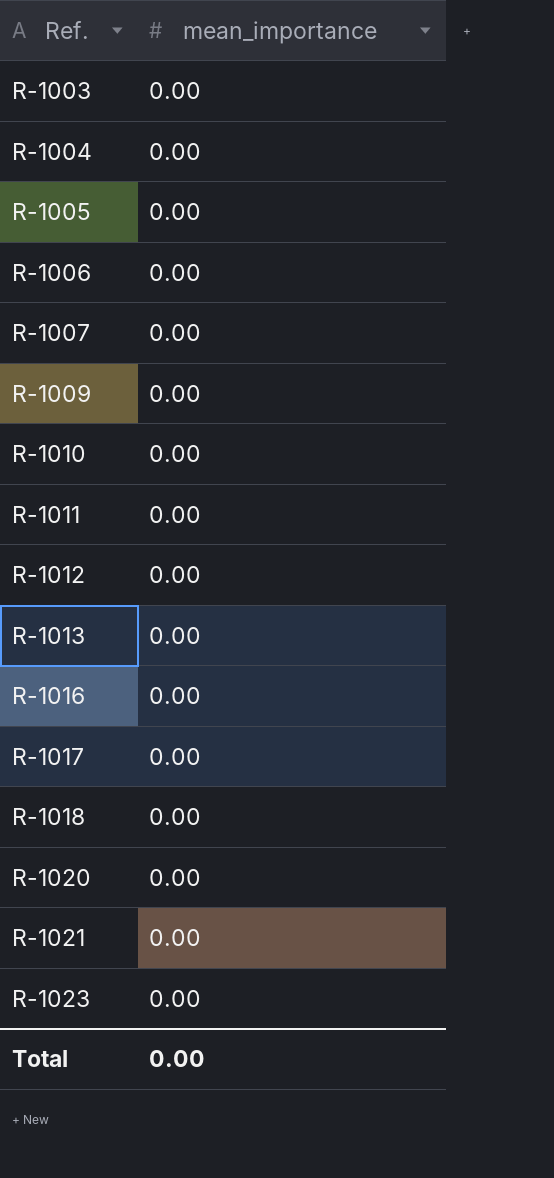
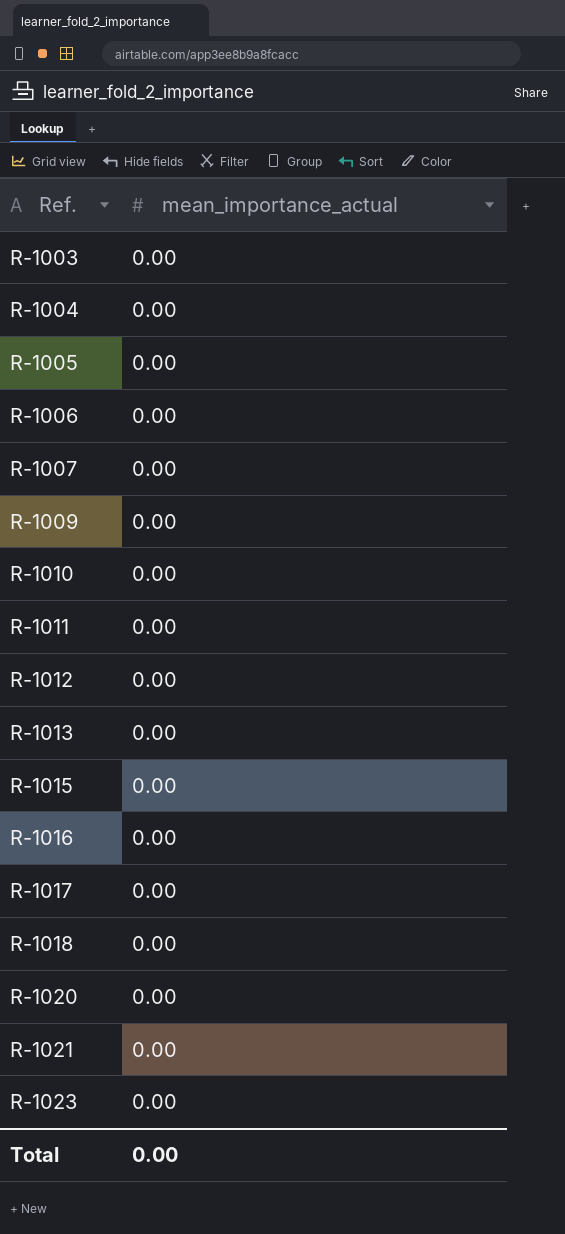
column name: mean_importance -> mean_importance_actual
row R-1015: none -> 0.00

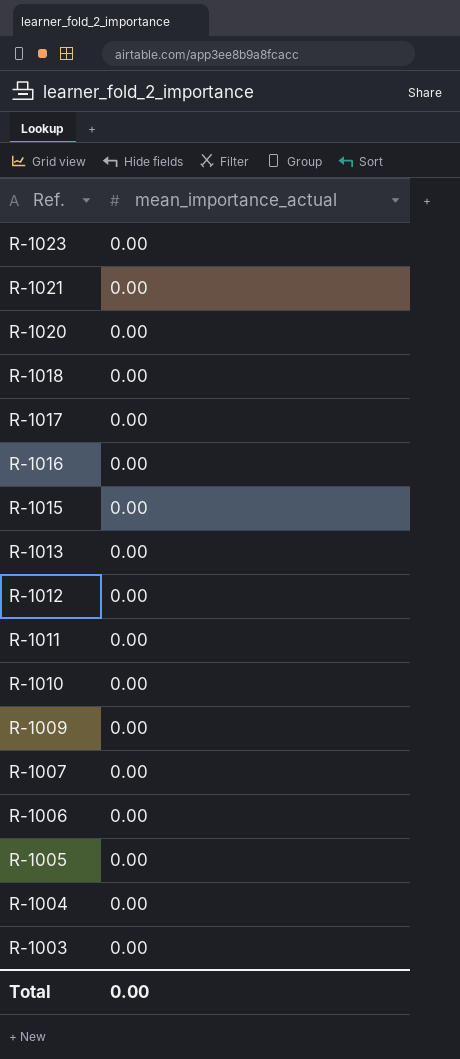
row order: Ref. ascending -> Ref. descending

